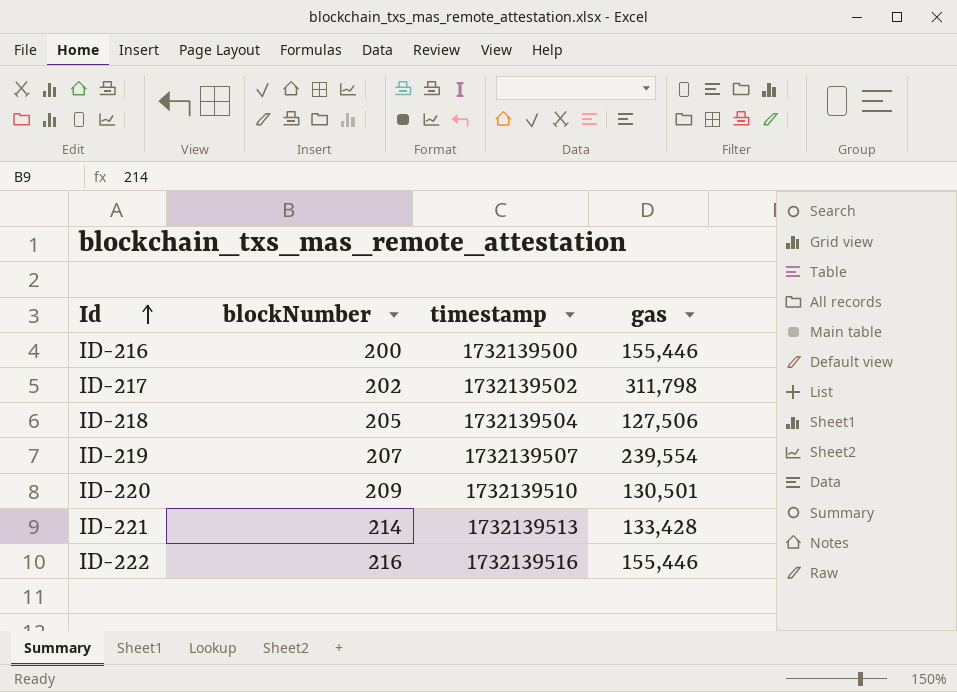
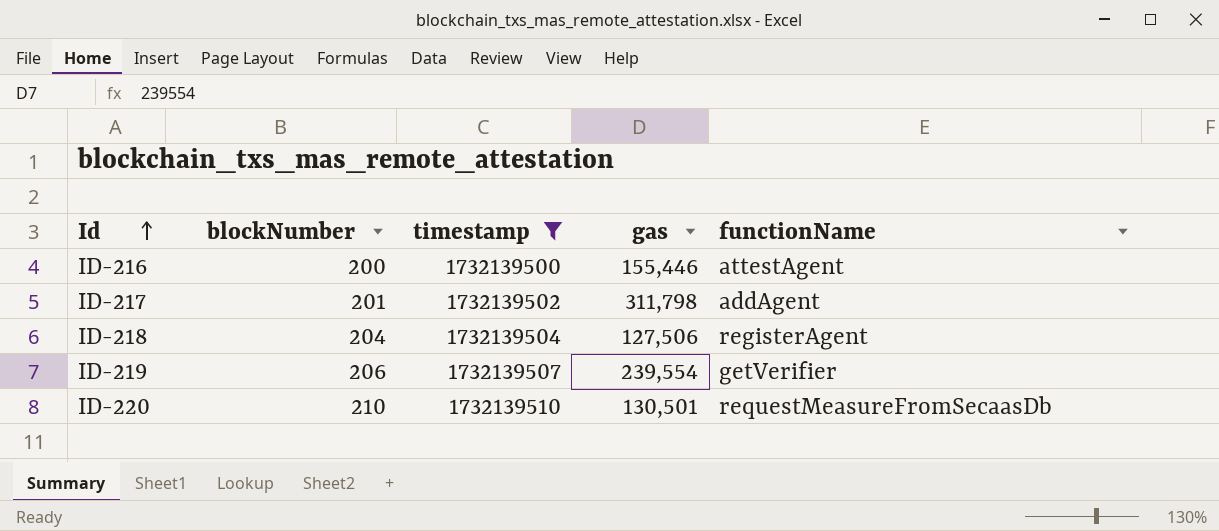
filter: none -> timestamp <= 1732139510
column functionName | position: none -> 5
ID-217 | blockNumber: 202 -> 201
ID-218 | blockNumber: 205 -> 204
ID-219 | blockNumber: 207 -> 206
ID-220 | blockNumber: 209 -> 210

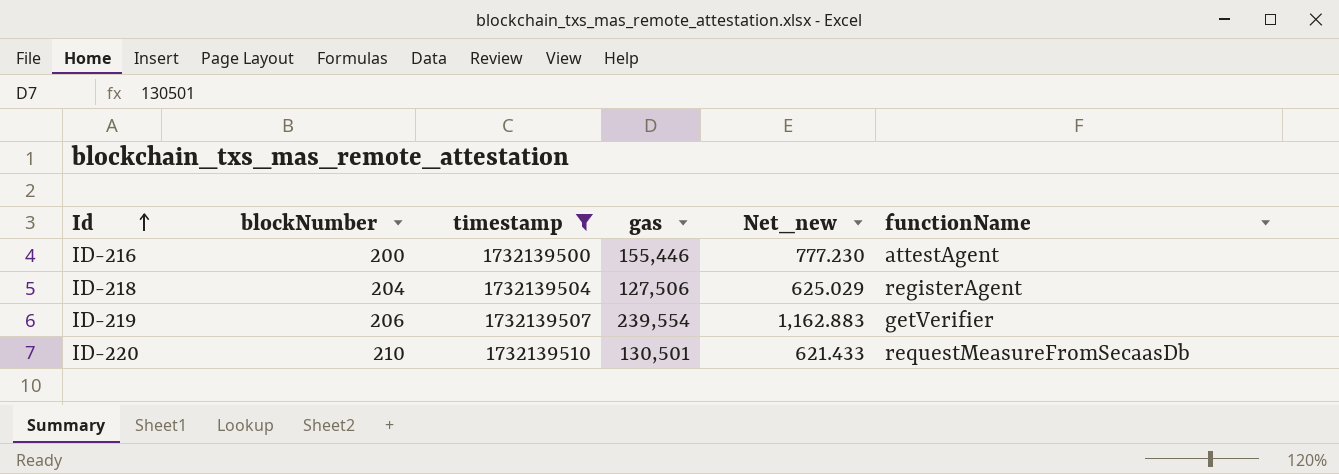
column Net_new | formula: none -> [gas] / [blockNumber]
row ID-217: 201 | 1732139502 | 311,798 | addAgent -> none

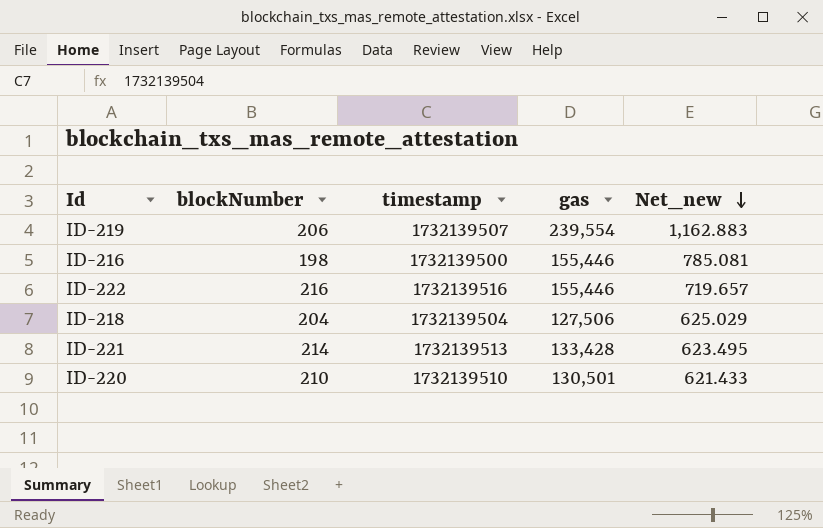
filter: timestamp <= 1732139510 -> none
row order: Id ascending -> Net_new descending
column functionName | position: 6 -> none
ID-216 | blockNumber: 200 -> 198
ID-216 | Net_new: 777.230 -> 785.081

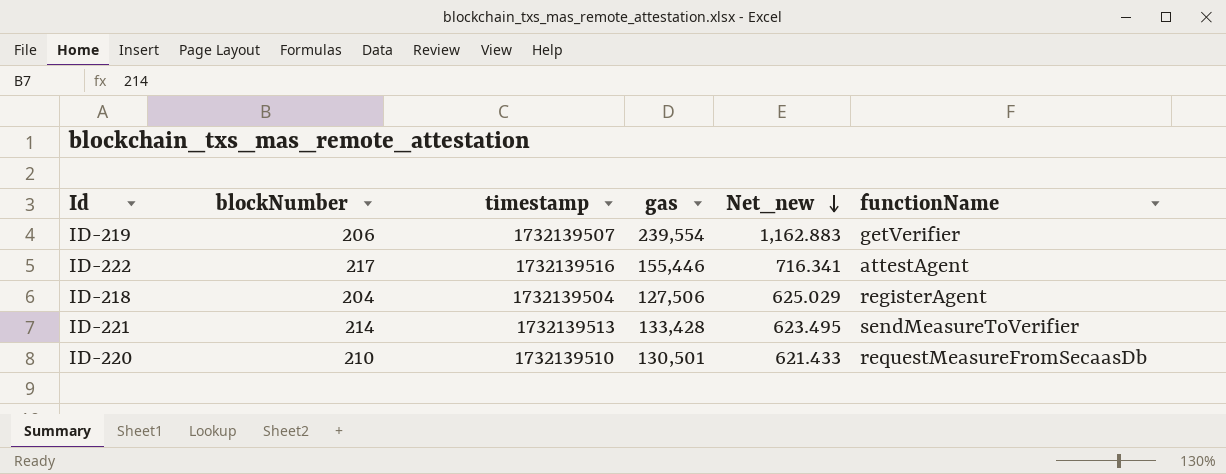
column functionName | position: none -> 6
row ID-216: 198 | 1732139500 | 155,446 | 785.081 -> none
ID-222 | blockNumber: 216 -> 217
ID-222 | Net_new: 719.657 -> 716.341

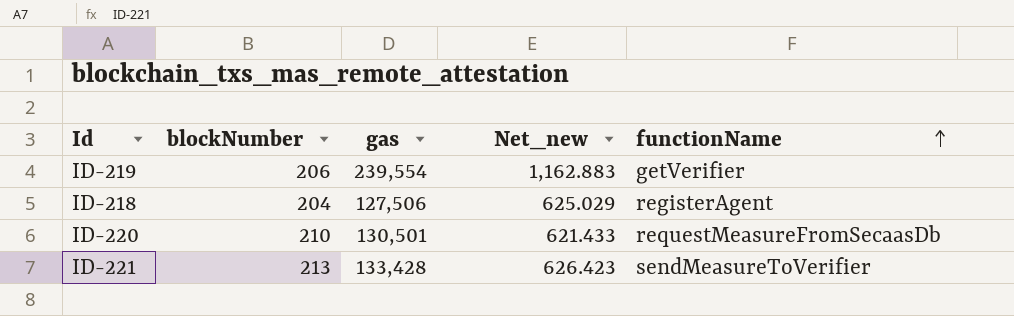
row order: Net_new descending -> functionName ascending
column timestamp | position: 3 -> none
row ID-222: 217 | 1732139516 | 155,446 | 716.341 | attestAgent -> none
ID-221 | blockNumber: 214 -> 213
ID-221 | Net_new: 623.495 -> 626.423

